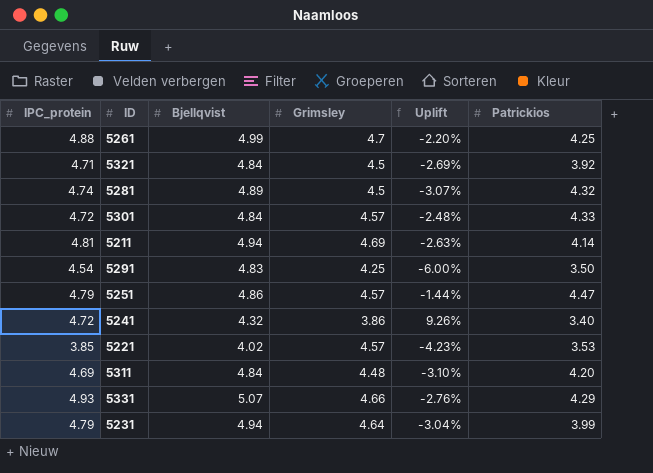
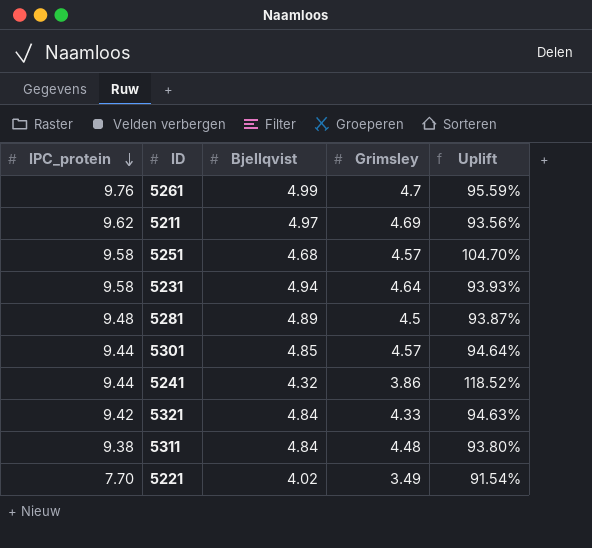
row order: none -> IPC_protein descending
column Patrickios | position: 6 -> none
row 5291: 4.54 | 4.83 | 4.25 | -6.00% | 3.50 -> none
row 5331: 4.93 | 5.07 | 4.66 | -2.76% | 4.29 -> none
5261 | IPC_protein: 4.88 -> 9.76
5261 | Uplift: -2.20% -> 95.59%
5211 | IPC_protein: 4.81 -> 9.62
5211 | Bjellqvist: 4.94 -> 4.97
5211 | Uplift: -2.63% -> 93.56%
5251 | IPC_protein: 4.79 -> 9.58
5251 | Bjellqvist: 4.86 -> 4.68
5251 | Uplift: -1.44% -> 104.70%
5231 | IPC_protein: 4.79 -> 9.58
5231 | Uplift: -3.04% -> 93.93%
5281 | IPC_protein: 4.74 -> 9.48
5281 | Uplift: -3.07% -> 93.87%
5301 | IPC_protein: 4.72 -> 9.44
5301 | Bjellqvist: 4.84 -> 4.85
5301 | Uplift: -2.48% -> 94.64%
5241 | IPC_protein: 4.72 -> 9.44
5241 | Uplift: 9.26% -> 118.52%
5321 | IPC_protein: 4.71 -> 9.42
5321 | Grimsley: 4.5 -> 4.33
5321 | Uplift: -2.69% -> 94.63%
5311 | IPC_protein: 4.69 -> 9.38
5311 | Uplift: -3.10% -> 93.80%
5221 | IPC_protein: 3.85 -> 7.70
5221 | Grimsley: 4.57 -> 3.49
5221 | Uplift: -4.23% -> 91.54%

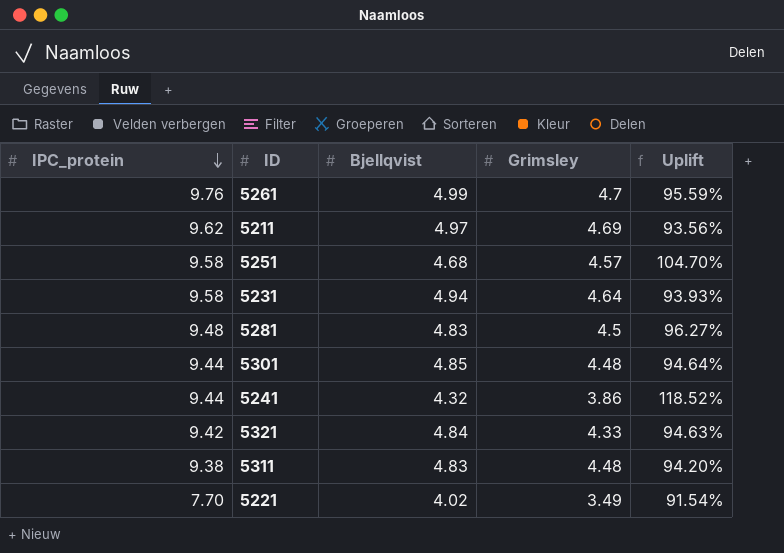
5281 | Bjellqvist: 4.89 -> 4.83
5281 | Uplift: 93.87% -> 96.27%
5301 | Grimsley: 4.57 -> 4.48
5311 | Bjellqvist: 4.84 -> 4.83
5311 | Uplift: 93.80% -> 94.20%

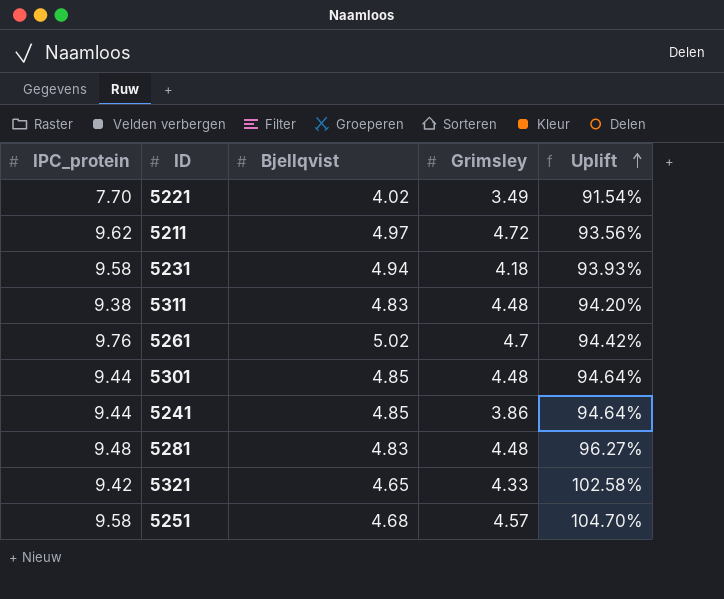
row order: IPC_protein descending -> Uplift ascending
5211 | Grimsley: 4.69 -> 4.72
5231 | Grimsley: 4.64 -> 4.18
5261 | Bjellqvist: 4.99 -> 5.02
5261 | Uplift: 95.59% -> 94.42%
5241 | Bjellqvist: 4.32 -> 4.85
5241 | Uplift: 118.52% -> 94.64%
5281 | Grimsley: 4.5 -> 4.48
5321 | Bjellqvist: 4.84 -> 4.65
5321 | Uplift: 94.63% -> 102.58%

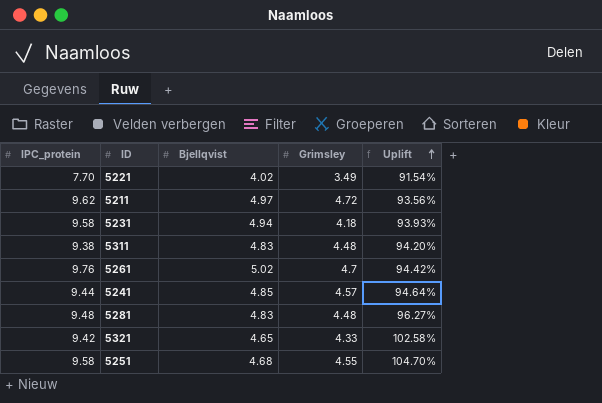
row 5301: 9.44 | 4.85 | 4.48 | 94.64% -> none
5241 | Grimsley: 3.86 -> 4.57
5251 | Grimsley: 4.57 -> 4.55

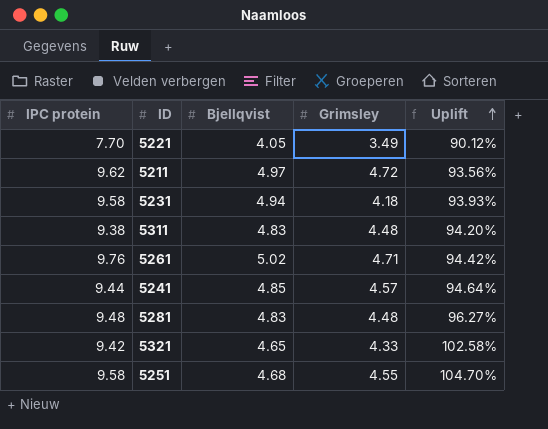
column name: IPC_protein -> IPC protein
5221 | Bjellqvist: 4.02 -> 4.05
5221 | Uplift: 91.54% -> 90.12%
5261 | Grimsley: 4.7 -> 4.71

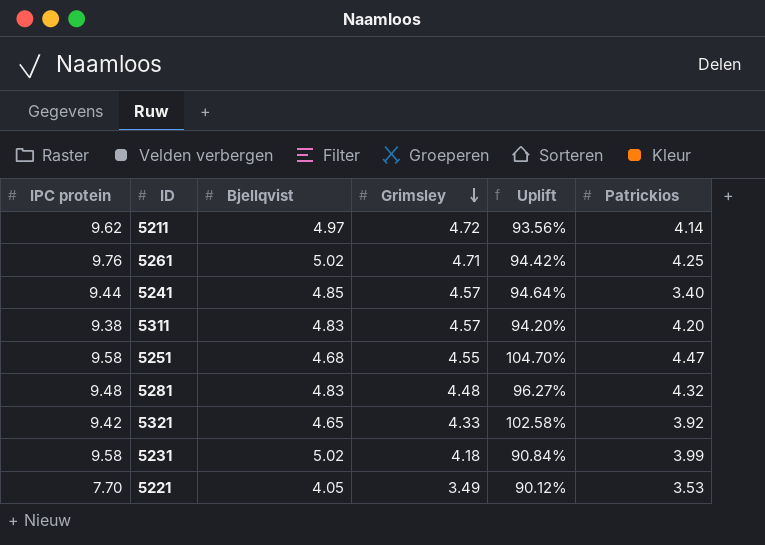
row order: Uplift ascending -> Grimsley descending
column Patrickios | position: none -> 6
5311 | Grimsley: 4.48 -> 4.57
5231 | Bjellqvist: 4.94 -> 5.02
5231 | Uplift: 93.93% -> 90.84%

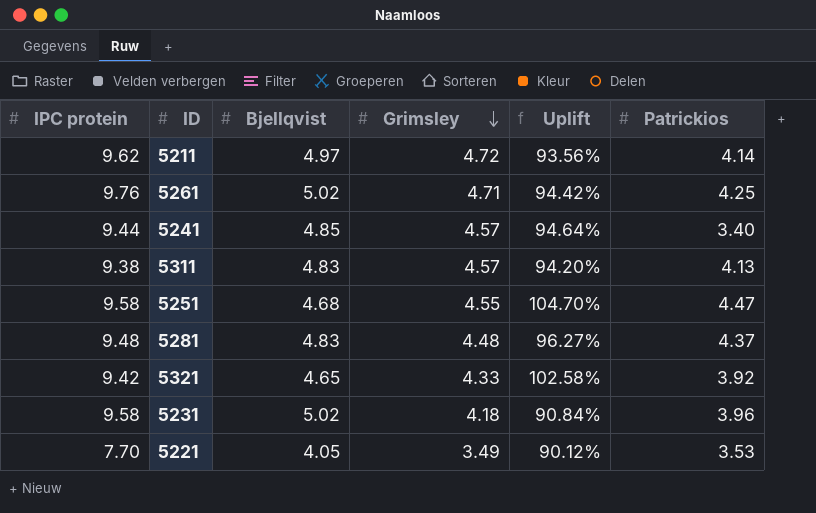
5311 | Patrickios: 4.20 -> 4.13
5281 | Patrickios: 4.32 -> 4.37
5231 | Patrickios: 3.99 -> 3.96

